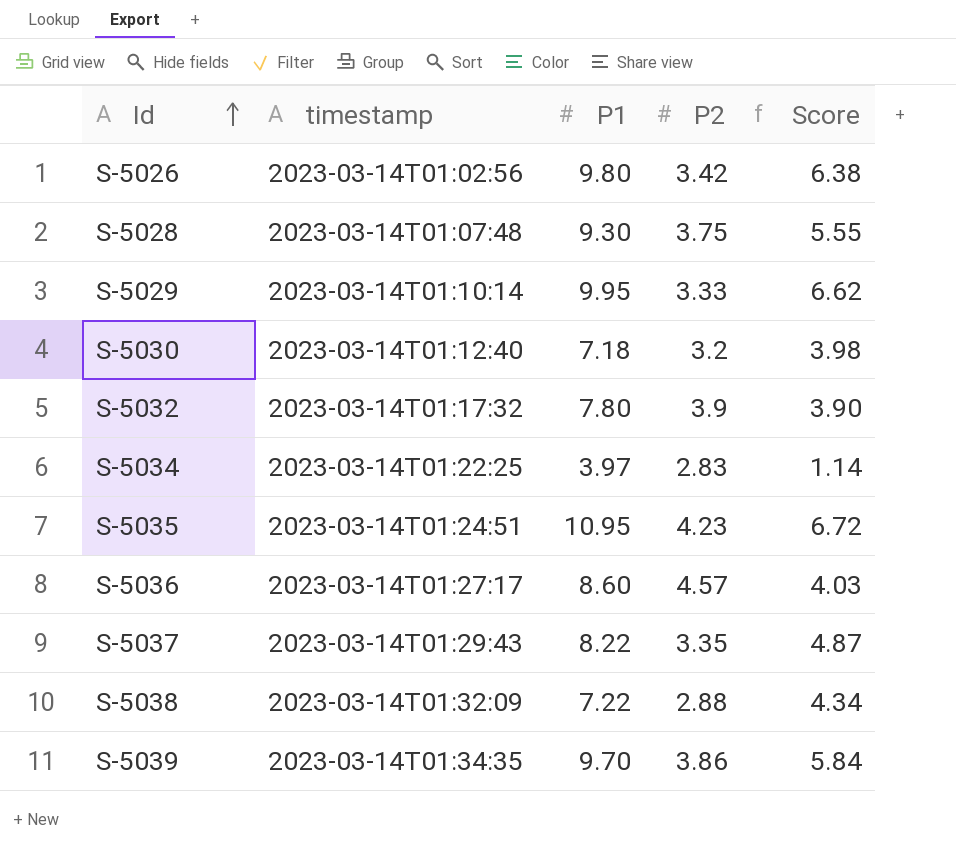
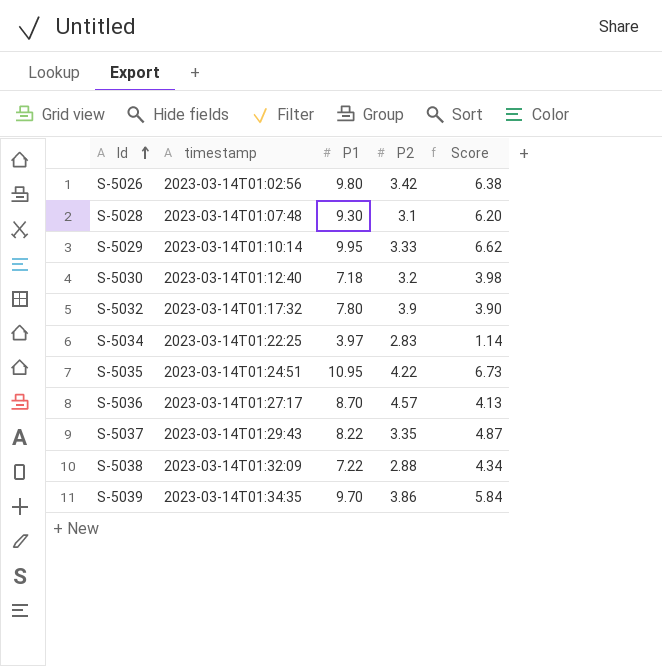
S-5028 | P2: 3.75 -> 3.1
S-5028 | Score: 5.55 -> 6.20
S-5035 | P2: 4.23 -> 4.22
S-5035 | Score: 6.72 -> 6.73
S-5036 | P1: 8.60 -> 8.70
S-5036 | Score: 4.03 -> 4.13

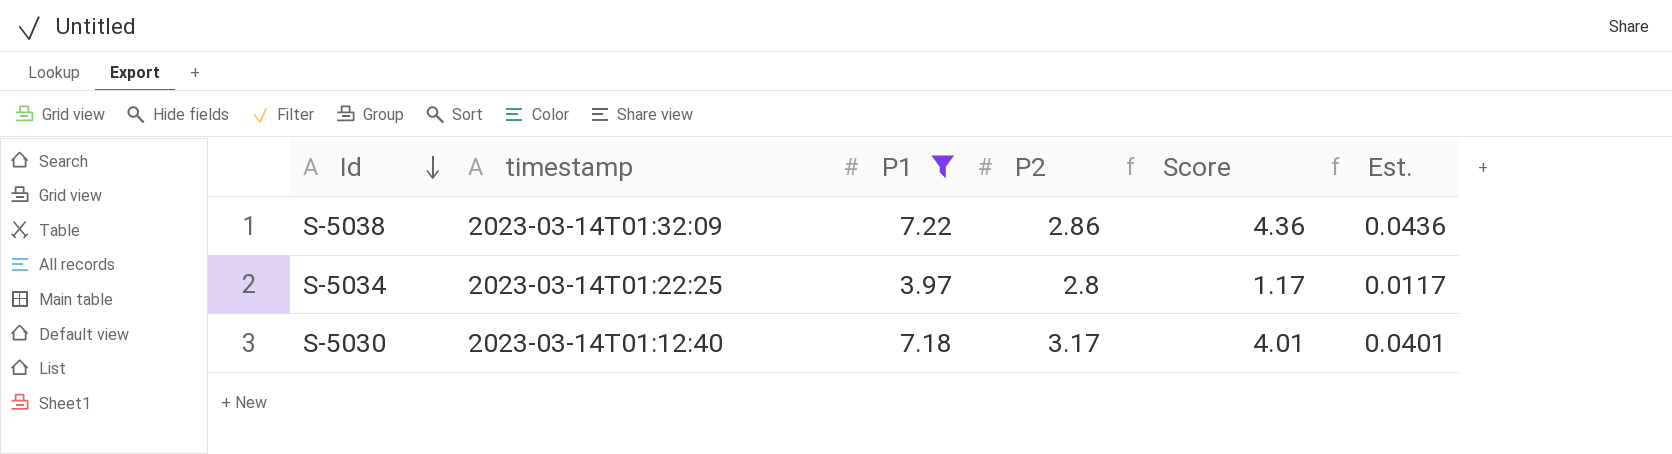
filter: none -> P1 <= 7.22
row order: Id ascending -> Id descending
column Est. | formula: none -> [Score] * 0.01
S-5038 | P2: 2.88 -> 2.86
S-5038 | Score: 4.34 -> 4.36
S-5034 | P2: 2.83 -> 2.8
S-5034 | Score: 1.14 -> 1.17
S-5030 | P2: 3.2 -> 3.17
S-5030 | Score: 3.98 -> 4.01

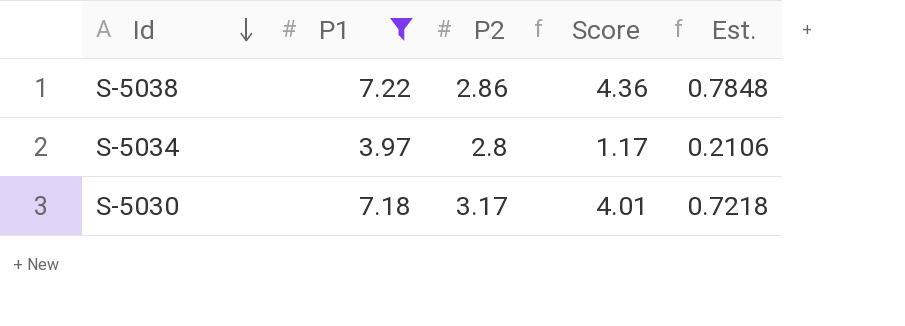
column timestamp | position: 2 -> none
column Est. | formula: [Score] * 0.01 -> [Score] * 0.18

